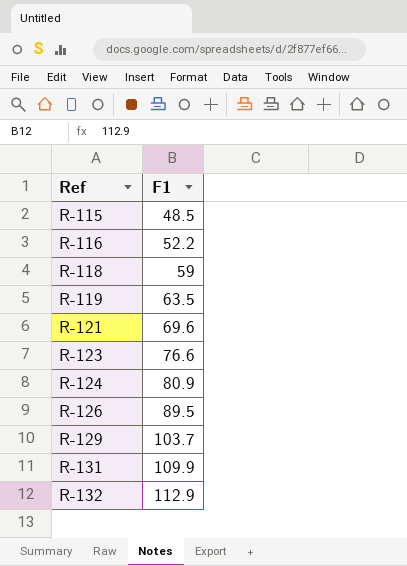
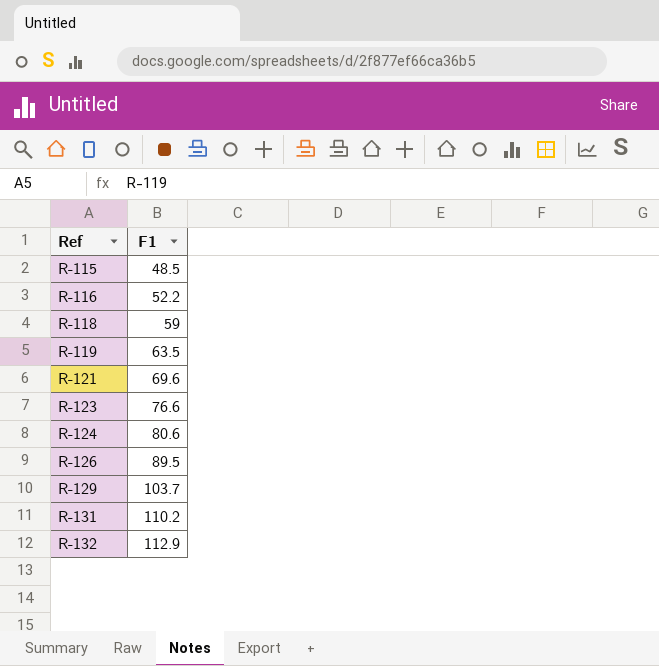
R-124 | F1: 80.9 -> 80.6
R-131 | F1: 109.9 -> 110.2

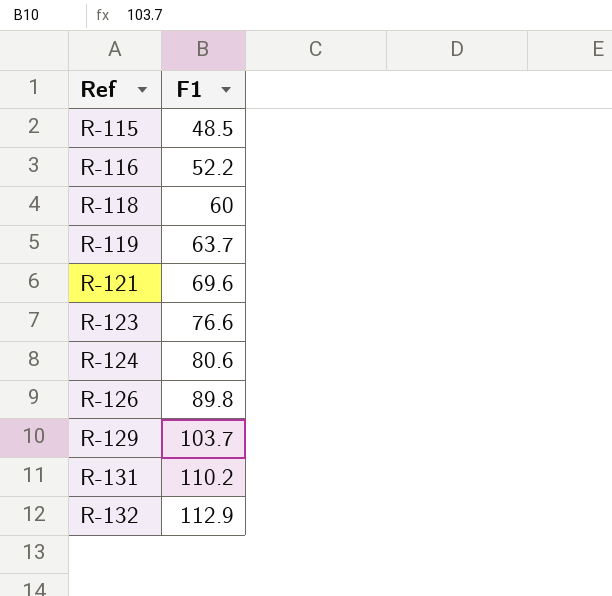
R-118 | F1: 59 -> 60
R-119 | F1: 63.5 -> 63.7
R-126 | F1: 89.5 -> 89.8

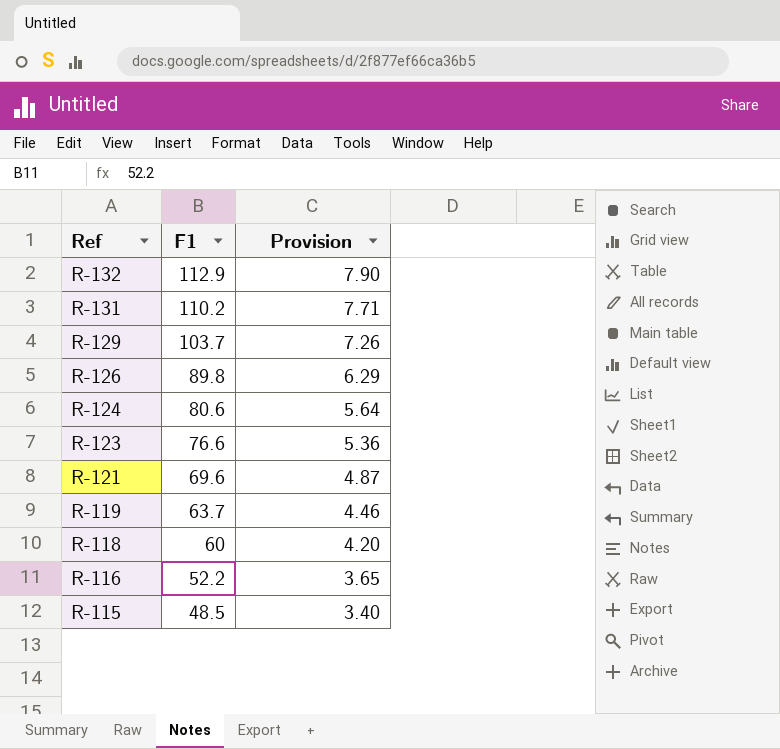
row order: Ref ascending -> Ref descending
column Provision | formula: none -> [F1] * 0.07

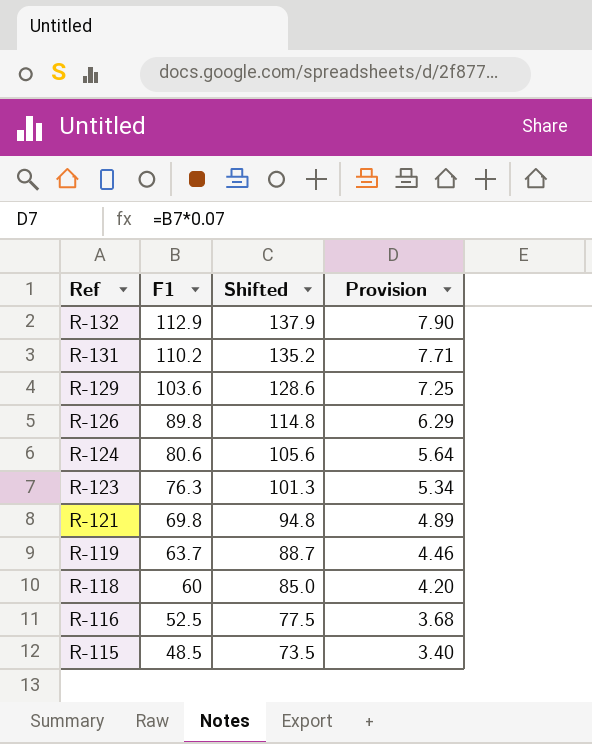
column Shifted | formula: none -> [F1] + 25
R-129 | F1: 103.7 -> 103.6
R-129 | Provision: 7.26 -> 7.25
R-123 | F1: 76.6 -> 76.3
R-123 | Provision: 5.36 -> 5.34
R-121 | F1: 69.6 -> 69.8
R-121 | Provision: 4.87 -> 4.89
R-116 | F1: 52.2 -> 52.5
R-116 | Provision: 3.65 -> 3.68

